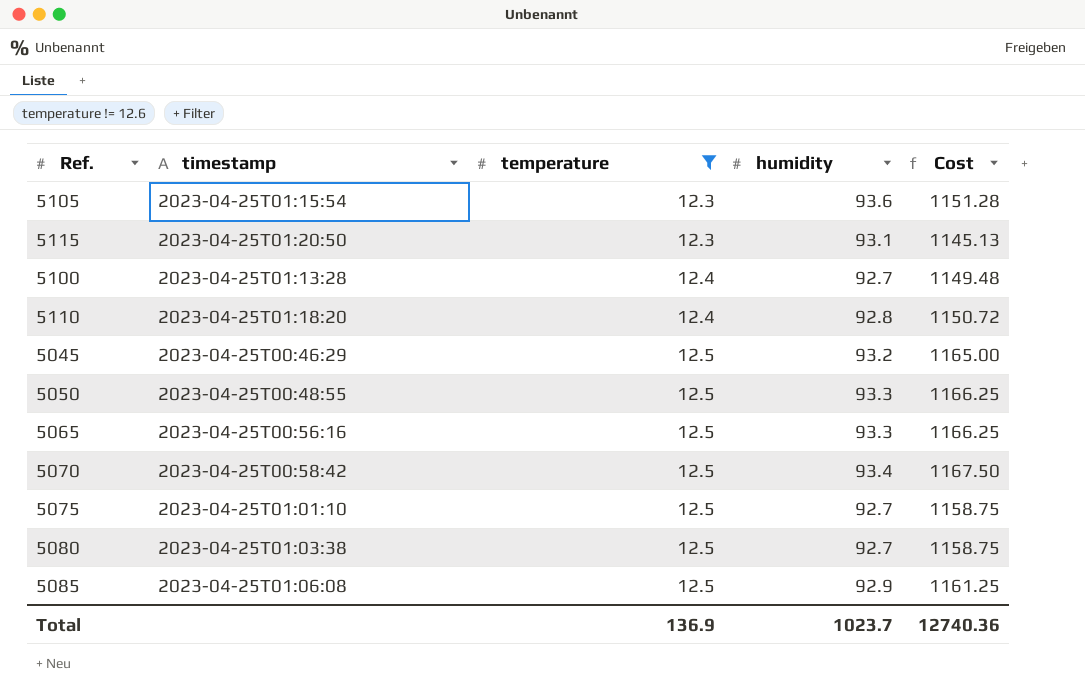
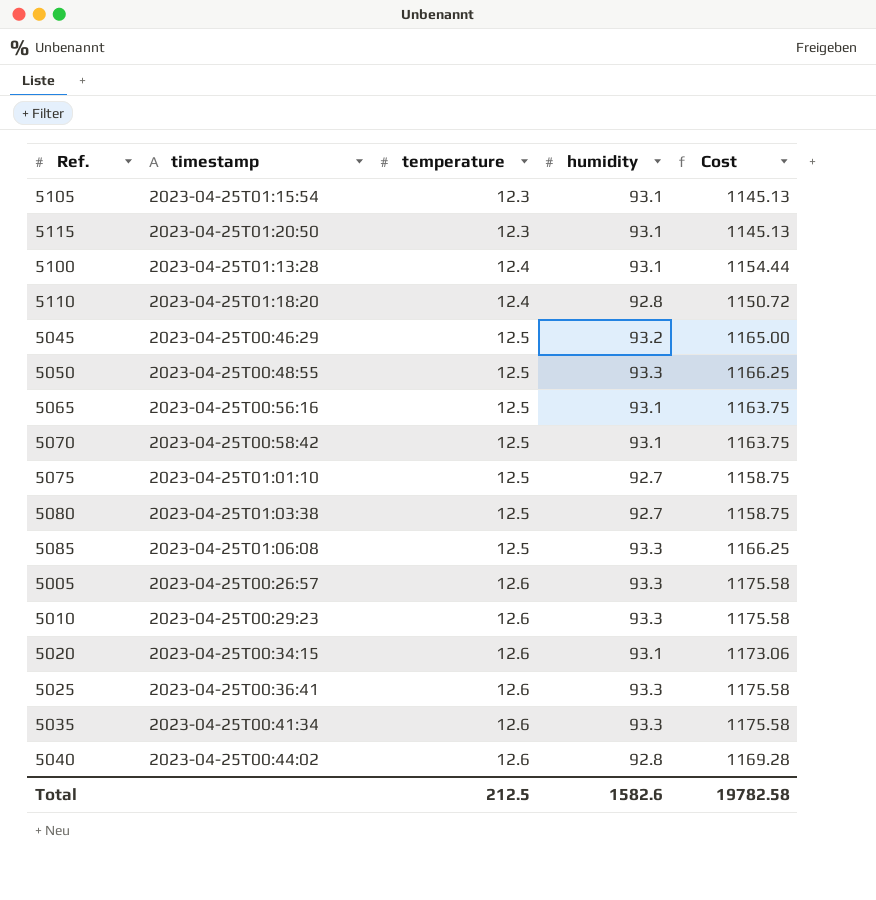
filter: temperature != 12.6 -> none
5105 | humidity: 93.6 -> 93.1
5105 | Cost: 1151.28 -> 1145.13
5100 | humidity: 92.7 -> 93.1
5100 | Cost: 1149.48 -> 1154.44
5065 | humidity: 93.3 -> 93.1
5065 | Cost: 1166.25 -> 1163.75
5070 | humidity: 93.4 -> 93.1
5070 | Cost: 1167.50 -> 1163.75
5085 | humidity: 92.9 -> 93.3
5085 | Cost: 1161.25 -> 1166.25
Total | temperature: 136.9 -> 212.5
Total | humidity: 1023.7 -> 1582.6
Total | Cost: 12740.36 -> 19782.58

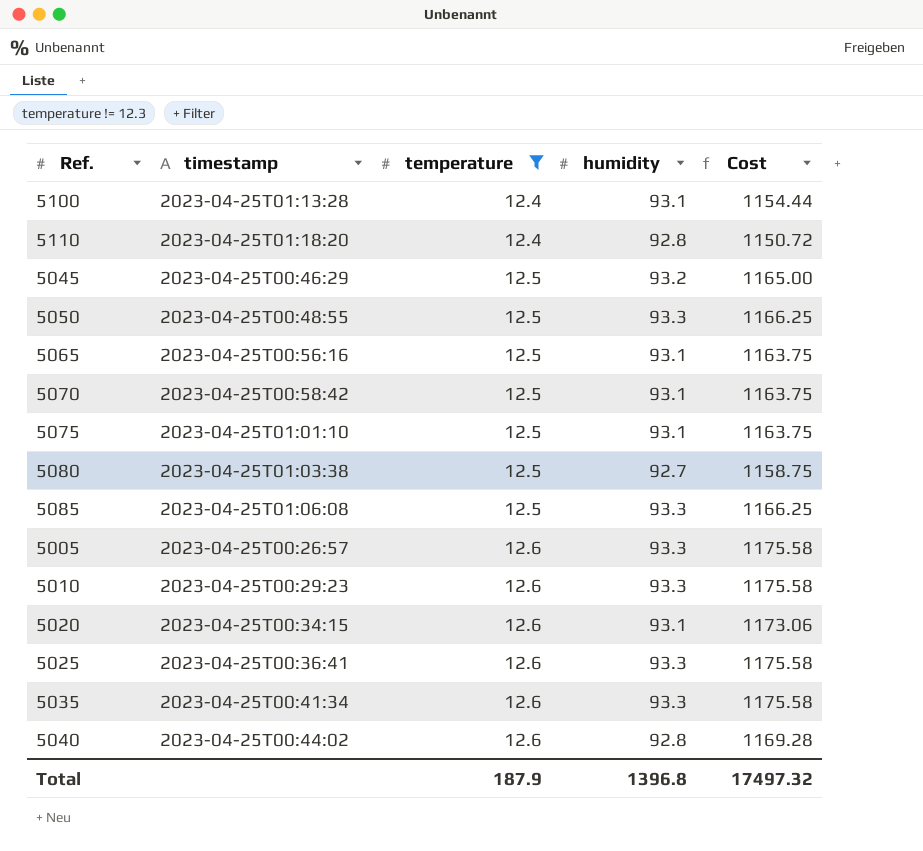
filter: none -> temperature != 12.3
5075 | humidity: 92.7 -> 93.1
5075 | Cost: 1158.75 -> 1163.75
Total | temperature: 212.5 -> 187.9
Total | humidity: 1582.6 -> 1396.8
Total | Cost: 19782.58 -> 17497.32

